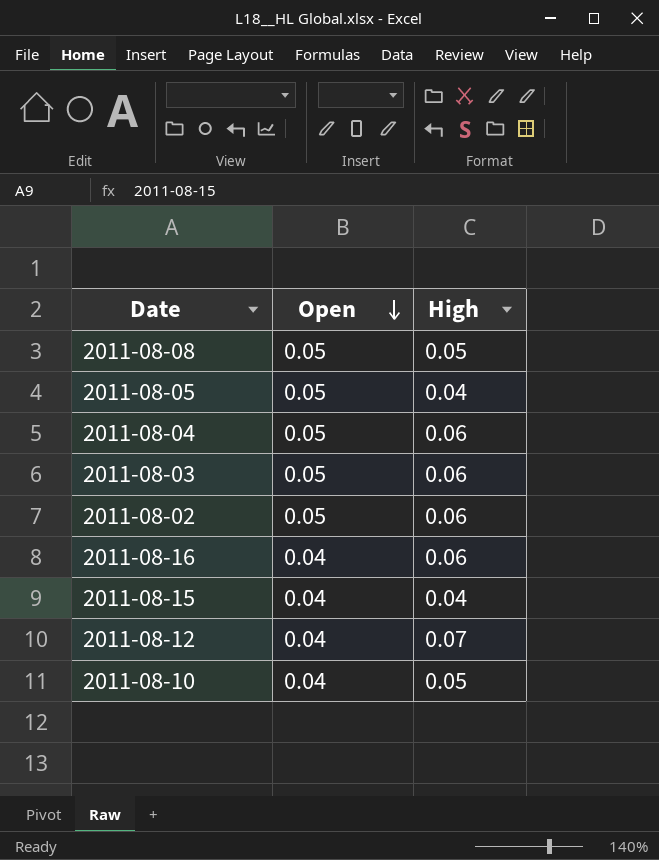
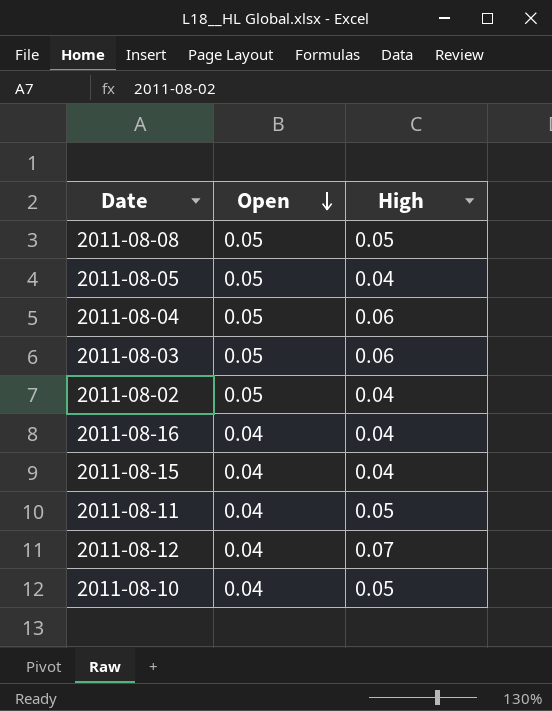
2011-08-02 | High: 0.06 -> 0.04
2011-08-16 | High: 0.06 -> 0.04
row 2011-08-11: none -> 0.04 | 0.05

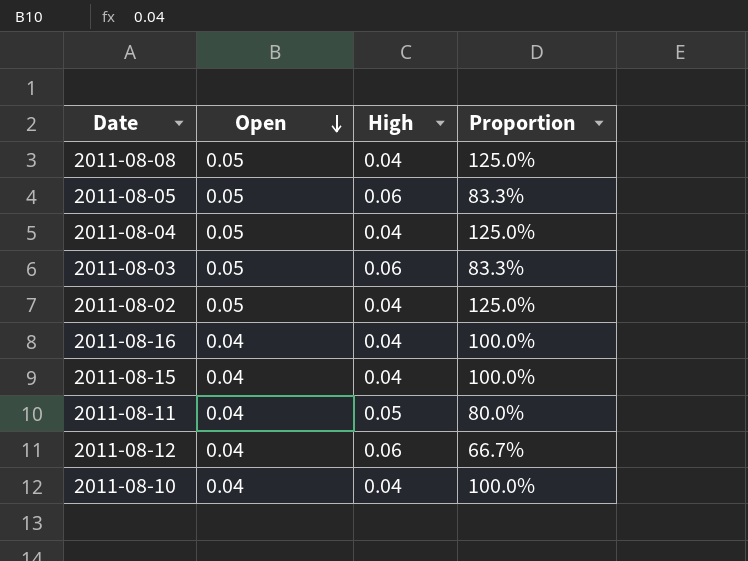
column Proportion | formula: none -> [Open] / [High]
2011-08-08 | High: 0.05 -> 0.04
2011-08-05 | High: 0.04 -> 0.06
2011-08-04 | High: 0.06 -> 0.04
2011-08-12 | High: 0.07 -> 0.06
2011-08-10 | High: 0.05 -> 0.04

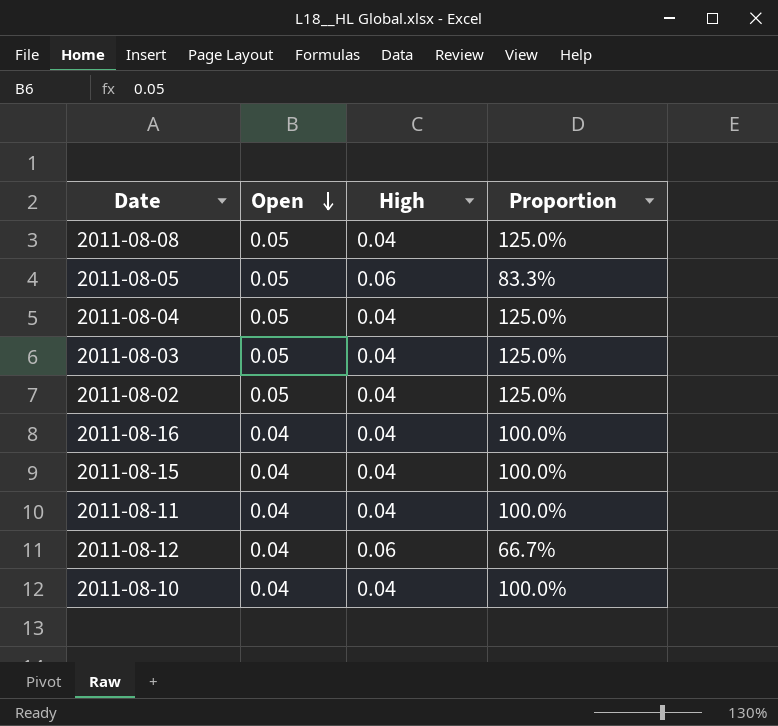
2011-08-03 | High: 0.06 -> 0.04
2011-08-03 | Proportion: 83.3% -> 125.0%
2011-08-11 | High: 0.05 -> 0.04
2011-08-11 | Proportion: 80.0% -> 100.0%

